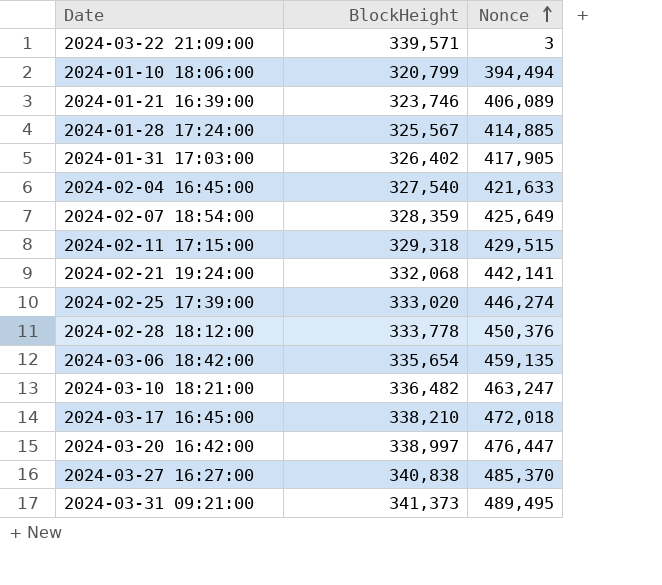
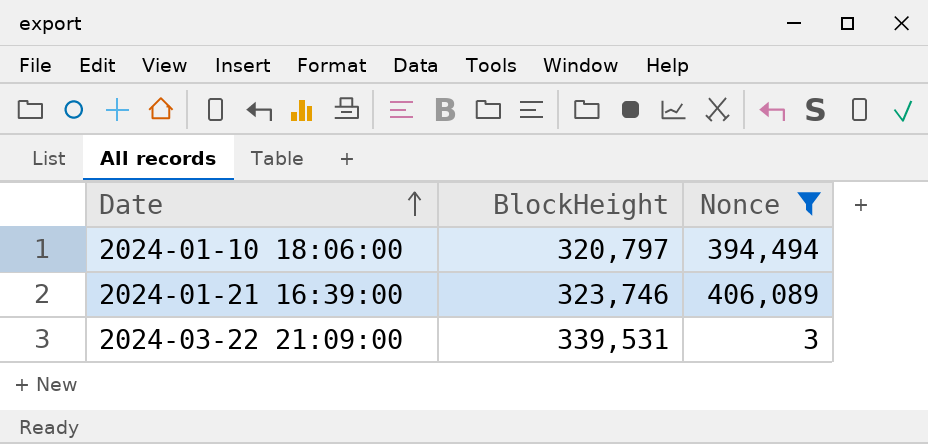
filter: none -> Nonce <= 406,089
row order: Nonce ascending -> Date ascending
2024-01-10 18:06:00 | BlockHeight: 320,799 -> 320,797
2024-03-22 21:09:00 | BlockHeight: 339,571 -> 339,531

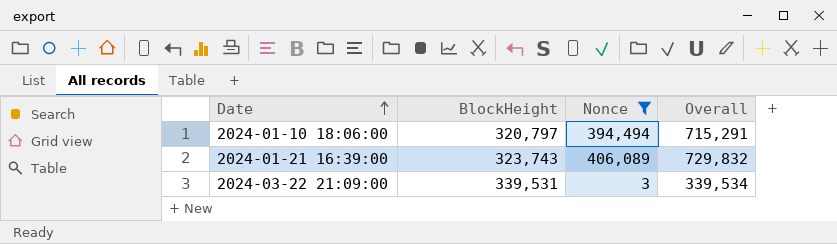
column Overall | formula: none -> [BlockHeight] + [Nonce]
2024-01-21 16:39:00 | BlockHeight: 323,746 -> 323,743

